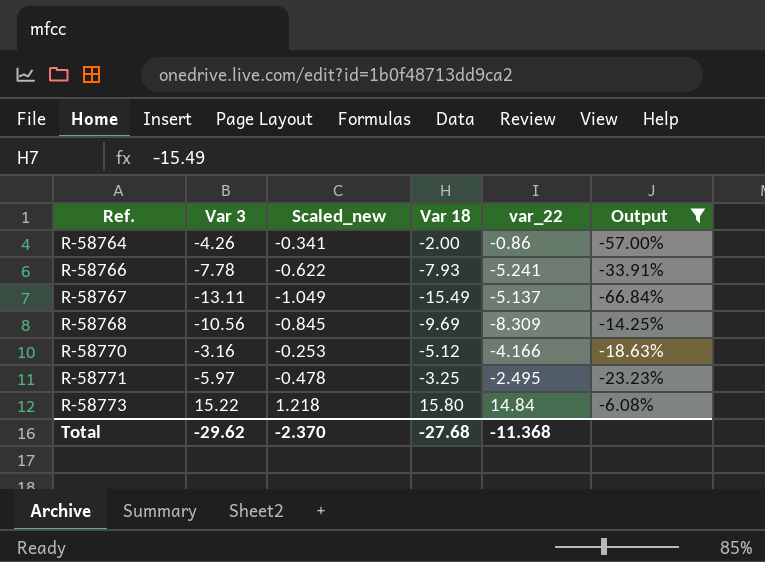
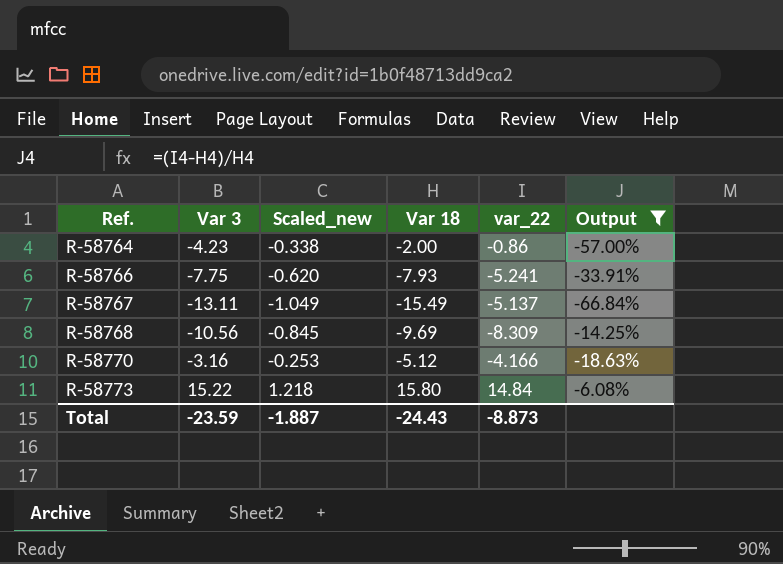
row R-58771: -5.97 | -0.478 | -3.25 | -2.495 | -23.23% -> none
R-58764 | Var 3: -4.26 -> -4.23
R-58764 | Scaled_new: -0.341 -> -0.338
R-58766 | Var 3: -7.78 -> -7.75
R-58766 | Scaled_new: -0.622 -> -0.620
Total | Var 3: -29.62 -> -23.59
Total | Scaled_new: -2.370 -> -1.887
Total | Var 18: -27.68 -> -24.43
Total | var_22: -11.368 -> -8.873

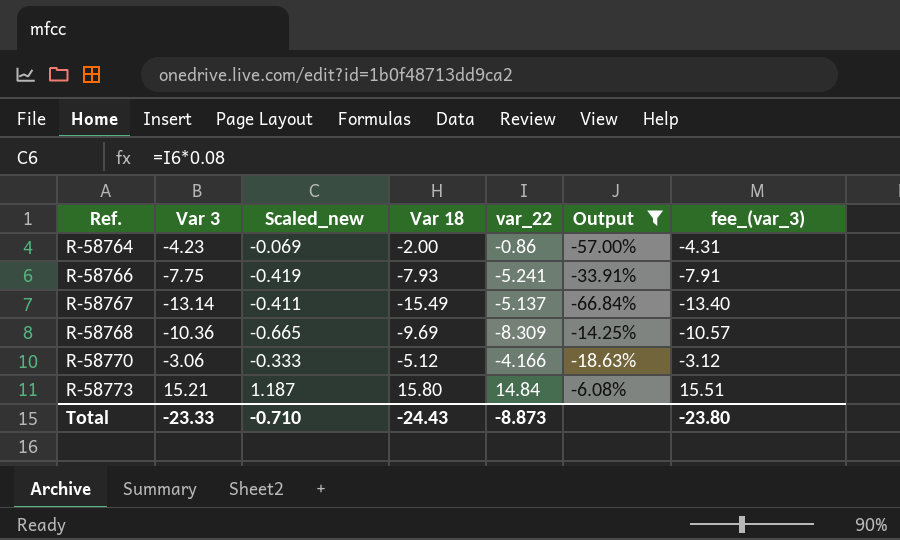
column Scaled_new | formula: [Var 3] * 0.08 -> [var_22] * 0.08
column fee_(var_3) | formula: none -> [Var 3] * 1.02
R-58767 | Var 3: -13.11 -> -13.14
R-58768 | Var 3: -10.56 -> -10.36
R-58770 | Var 3: -3.16 -> -3.06
R-58773 | Var 3: 15.22 -> 15.21
Total | Var 3: -23.59 -> -23.33
Total | Scaled_new: -1.887 -> -0.710

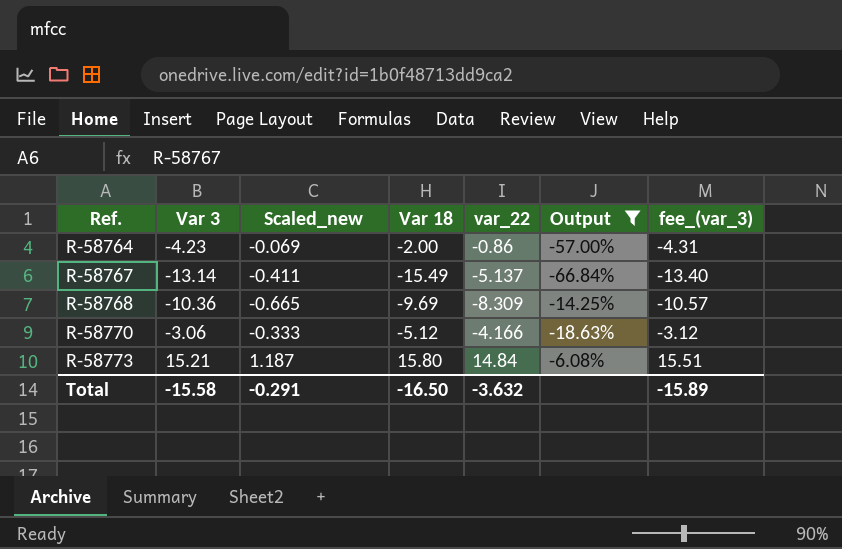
row R-58766: -7.75 | -0.419 | -7.93 | -5.241 | -33.91% | -7.91 -> none
Total | Var 3: -23.33 -> -15.58
Total | Scaled_new: -0.710 -> -0.291
Total | Var 18: -24.43 -> -16.50
Total | var_22: -8.873 -> -3.632
Total | fee_(var_3): -23.80 -> -15.89

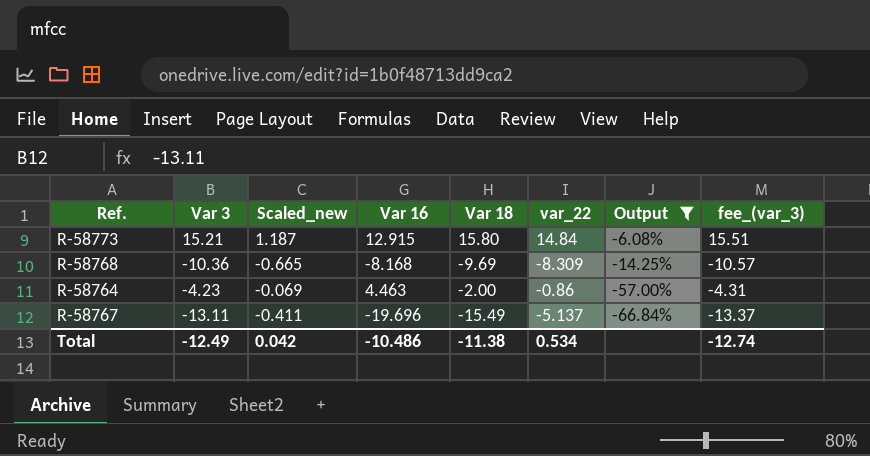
row order: Ref. ascending -> Output descending
column Var 16 | position: none -> 4
row R-58770: -3.06 | -0.333 | -5.12 | -4.166 | -18.63% | -3.12 -> none
R-58767 | Var 3: -13.14 -> -13.11
R-58767 | fee_(var_3): -13.40 -> -13.37
Total | Var 3: -15.58 -> -12.49
Total | Scaled_new: -0.291 -> 0.042
Total | Var 18: -16.50 -> -11.38
Total | var_22: -3.632 -> 0.534
Total | fee_(var_3): -15.89 -> -12.74

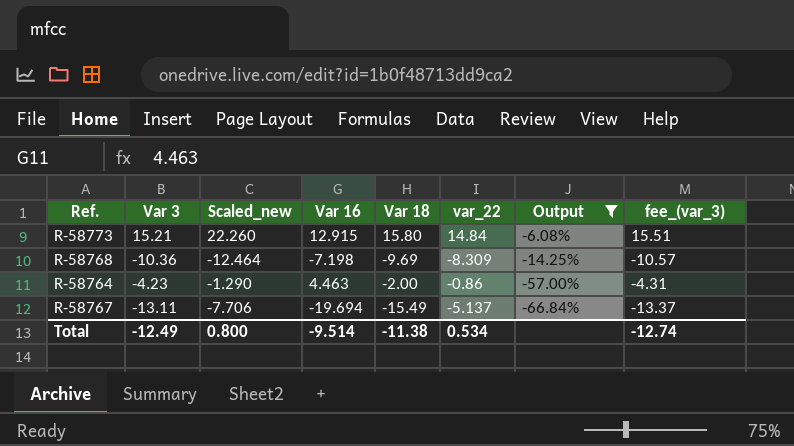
column Scaled_new | formula: [var_22] * 0.08 -> [var_22] * 1.5
R-58768 | Var 16: -8.168 -> -7.198
R-58767 | Var 16: -19.696 -> -19.694
Total | Scaled_new: 0.042 -> 0.800
Total | Var 16: -10.486 -> -9.514

